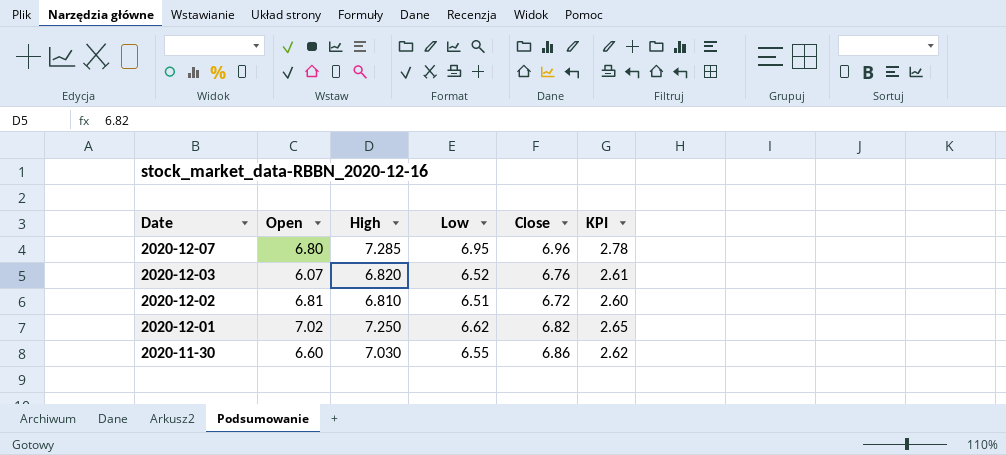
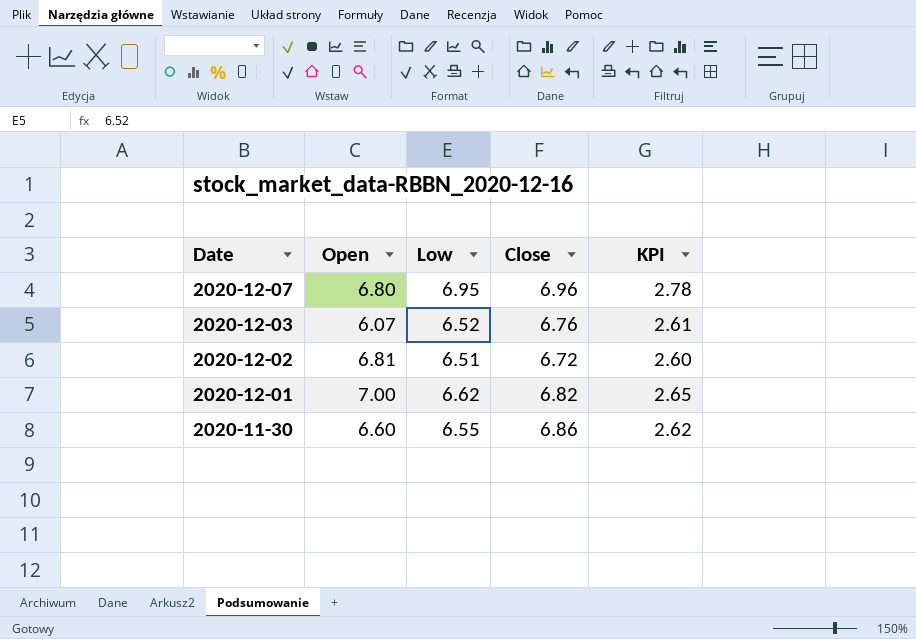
column High | position: 3 -> none
2020-12-01 | Open: 7.02 -> 7.00

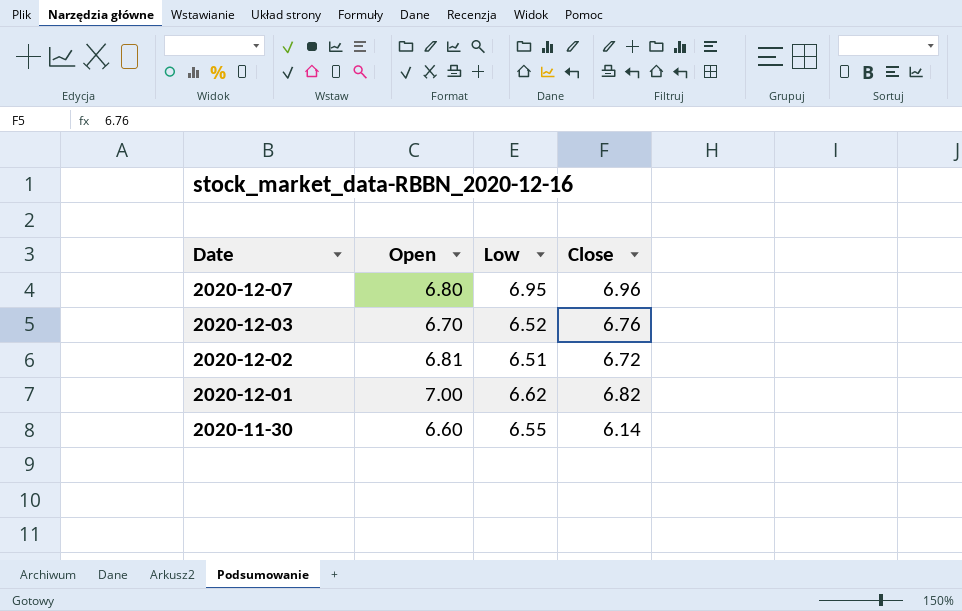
column KPI | formula: [Low] * 0.4 -> none
2020-12-03 | Open: 6.07 -> 6.70
2020-11-30 | Close: 6.86 -> 6.14

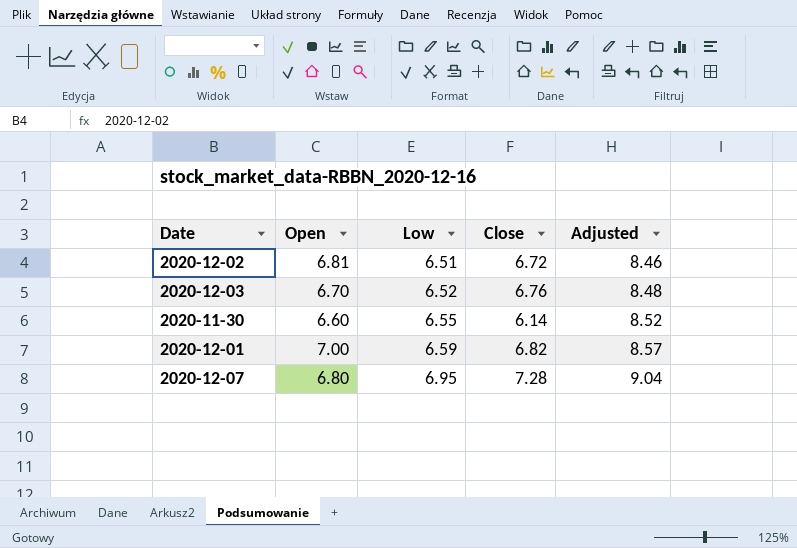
row order: Date descending -> Low ascending
column Adjusted | formula: none -> [Low] * 1.3
2020-12-01 | Low: 6.62 -> 6.59
2020-12-07 | Close: 6.96 -> 7.28

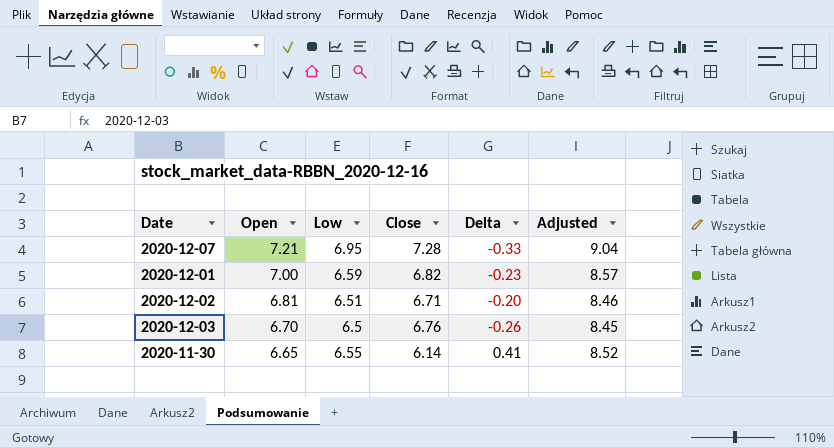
row order: Low ascending -> Open descending
column Delta | formula: none -> [Low] - [Close]
2020-12-07 | Open: 6.80 -> 7.21
2020-12-02 | Close: 6.72 -> 6.71
2020-12-03 | Low: 6.52 -> 6.5
2020-12-03 | Adjusted: 8.48 -> 8.45
2020-11-30 | Open: 6.60 -> 6.65

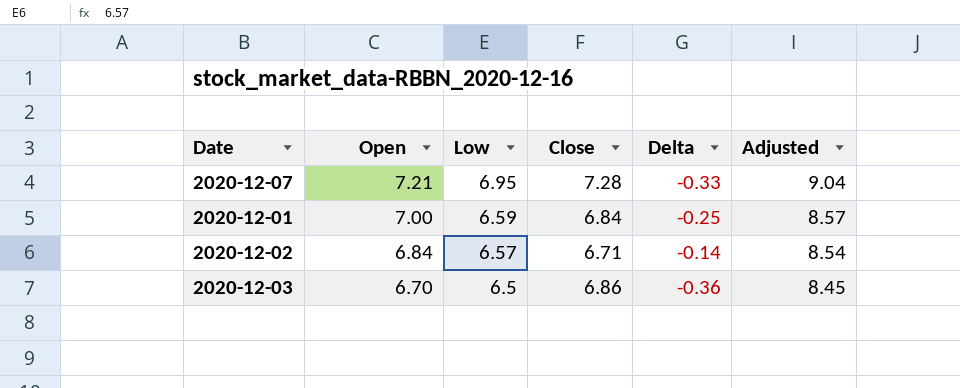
row 2020-11-30: 6.65 | 6.55 | 6.14 | 0.41 | 8.52 -> none
2020-12-01 | Close: 6.82 -> 6.84
2020-12-01 | Delta: -0.23 -> -0.25
2020-12-02 | Open: 6.81 -> 6.84
2020-12-02 | Low: 6.51 -> 6.57
2020-12-02 | Delta: -0.20 -> -0.14
2020-12-02 | Adjusted: 8.46 -> 8.54
2020-12-03 | Close: 6.76 -> 6.86
2020-12-03 | Delta: -0.26 -> -0.36

